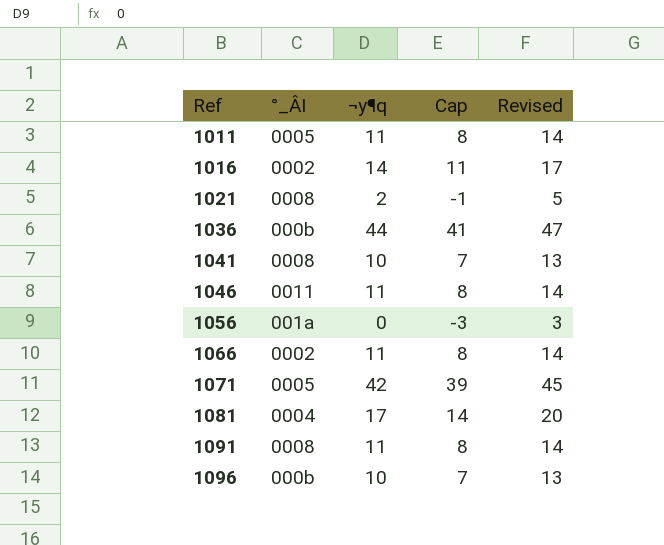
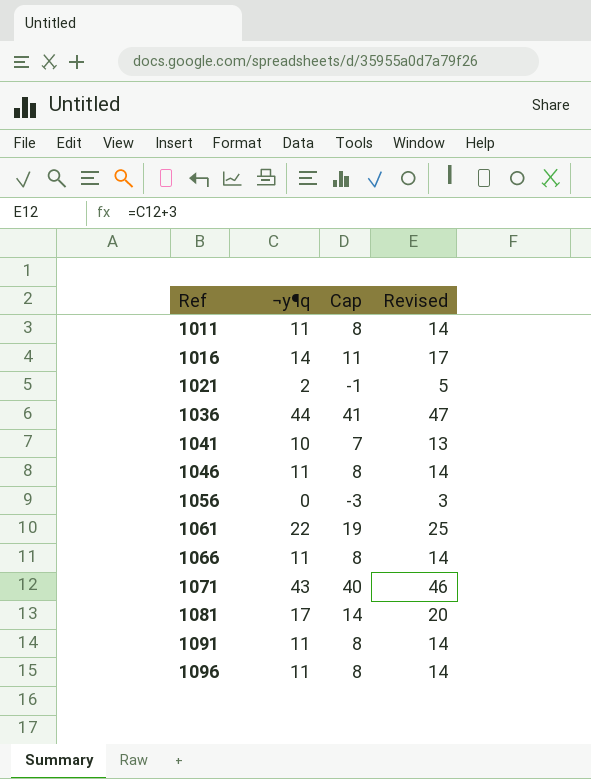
column °_ÂI | position: 2 -> none
row 1061: none -> 22 | 19 | 25
1071 | ¬y¶q: 42 -> 43
1071 | Cap: 39 -> 40
1071 | Revised: 45 -> 46
1096 | ¬y¶q: 10 -> 11
1096 | Cap: 7 -> 8
1096 | Revised: 13 -> 14

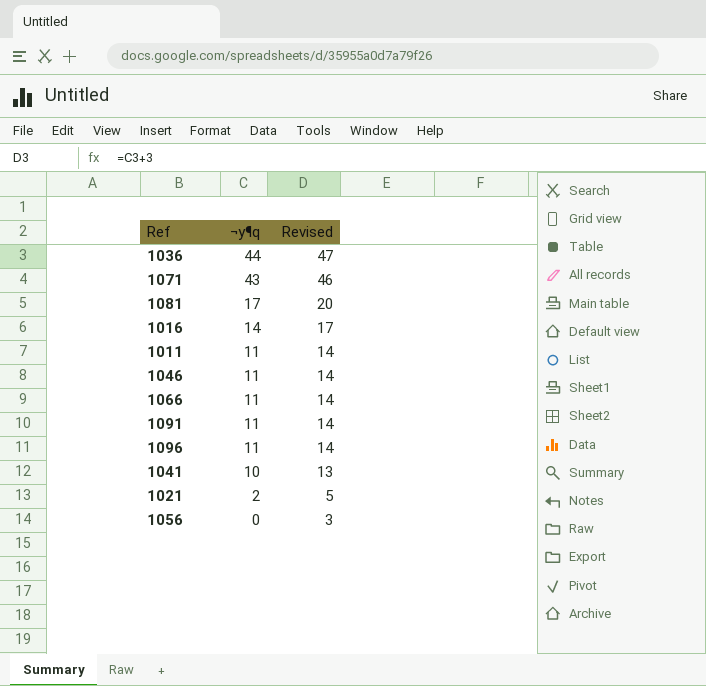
row order: Ref ascending -> ¬y¶q descending
column Cap | formula: [¬y¶q] - 3 -> none
row 1061: 22 | 19 | 25 -> none

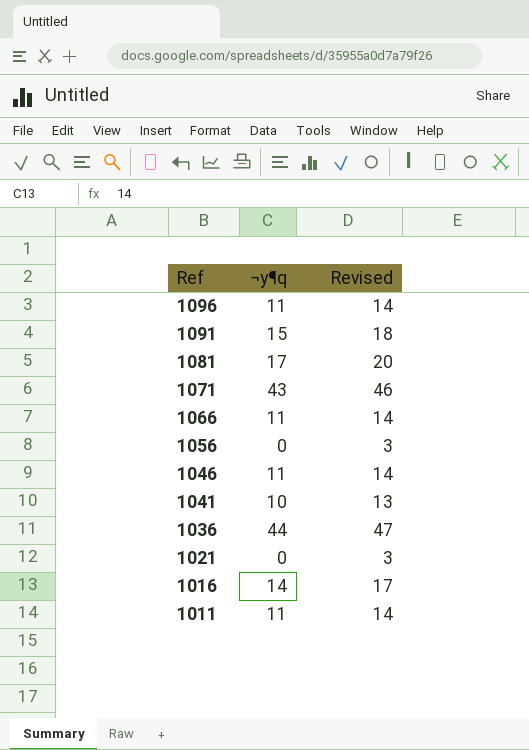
row order: ¬y¶q descending -> Ref descending
1091 | ¬y¶q: 11 -> 15
1091 | Revised: 14 -> 18
1021 | ¬y¶q: 2 -> 0
1021 | Revised: 5 -> 3

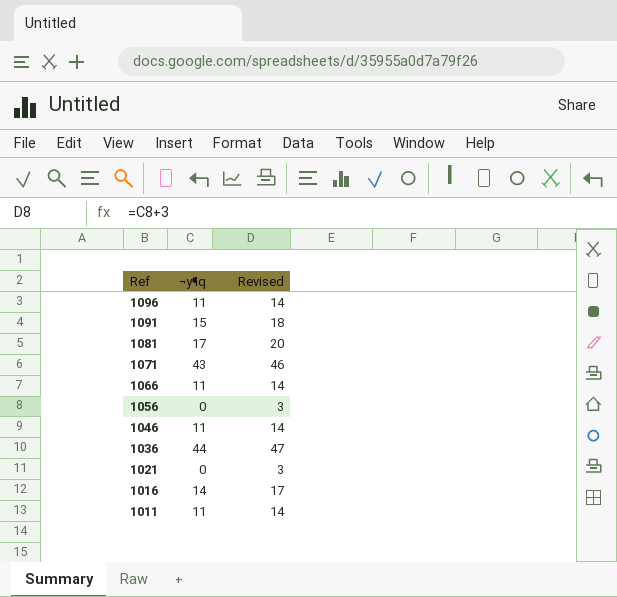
row 1041: 10 | 13 -> none

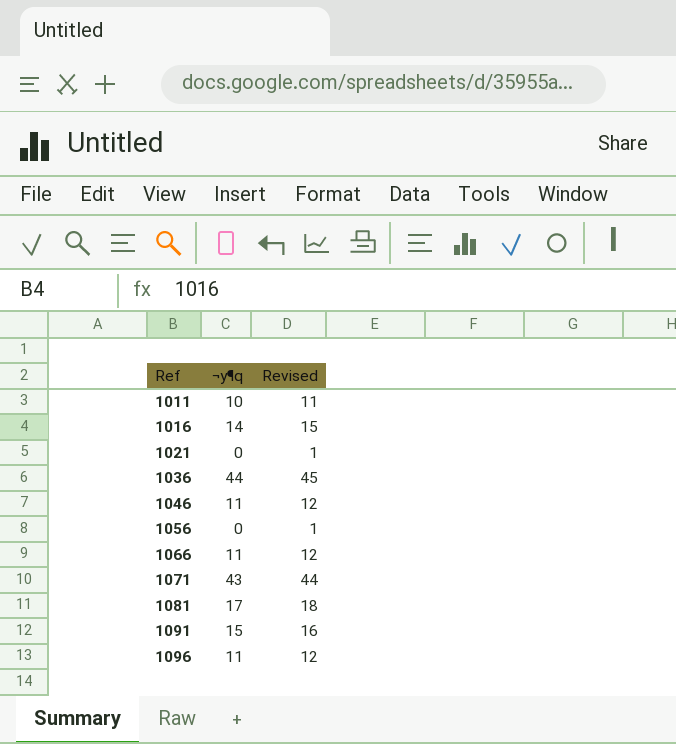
row order: Ref descending -> Ref ascending
column Revised | formula: [¬y¶q] + 3 -> [¬y¶q] + 1
1011 | ¬y¶q: 11 -> 10

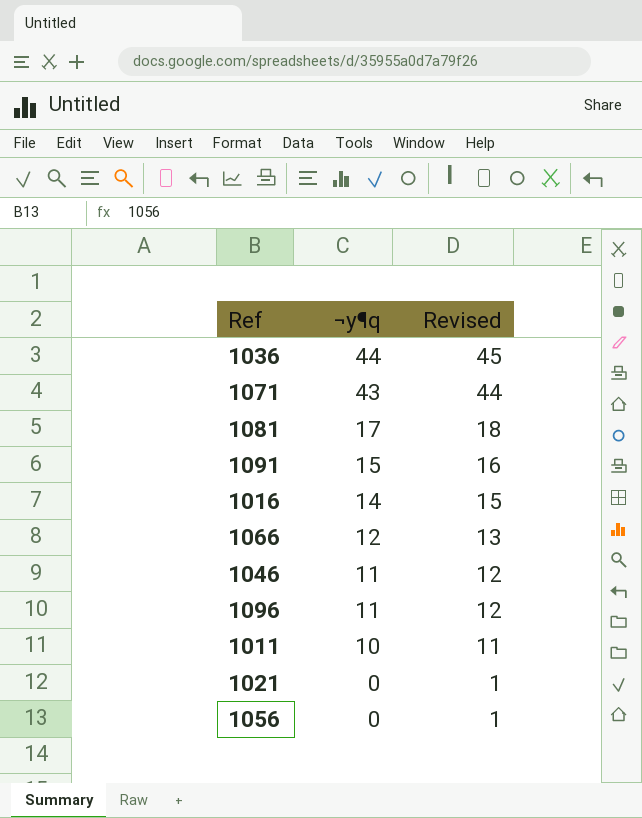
row order: Ref ascending -> ¬y¶q descending
1066 | ¬y¶q: 11 -> 12
1066 | Revised: 12 -> 13

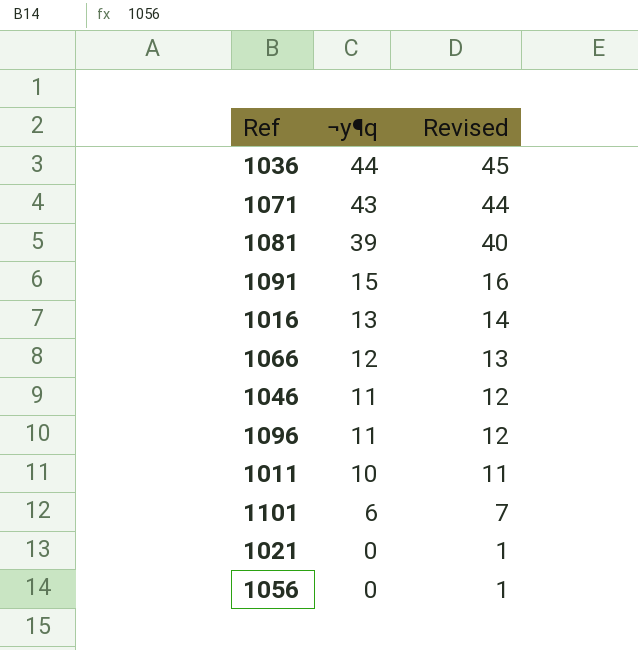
1081 | ¬y¶q: 17 -> 39
1081 | Revised: 18 -> 40
1016 | ¬y¶q: 14 -> 13
1016 | Revised: 15 -> 14
row 1101: none -> 6 | 7

